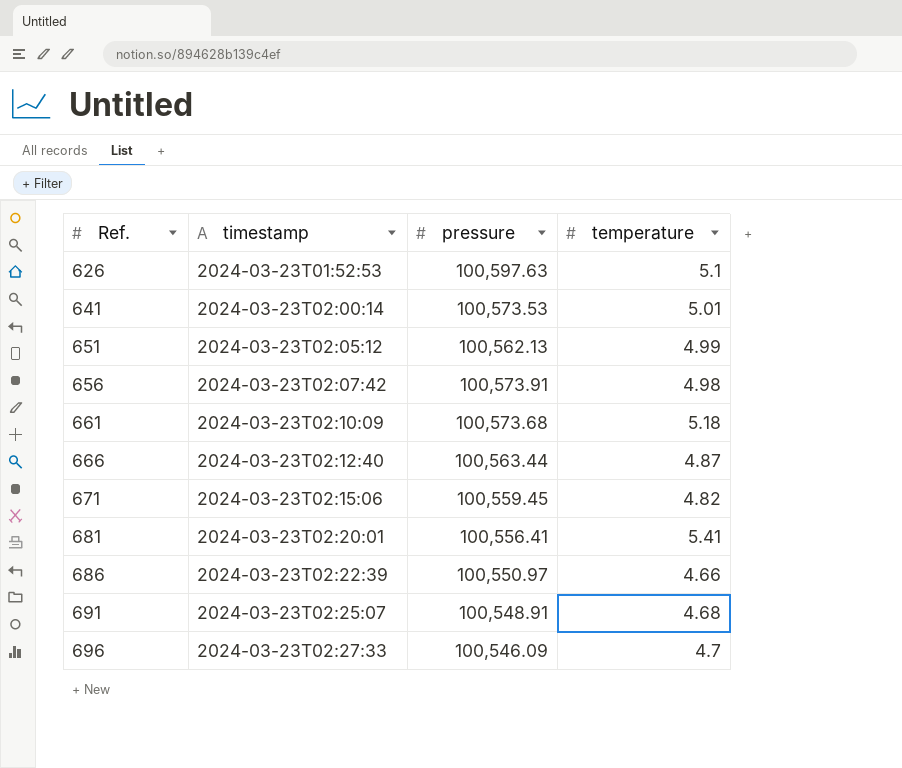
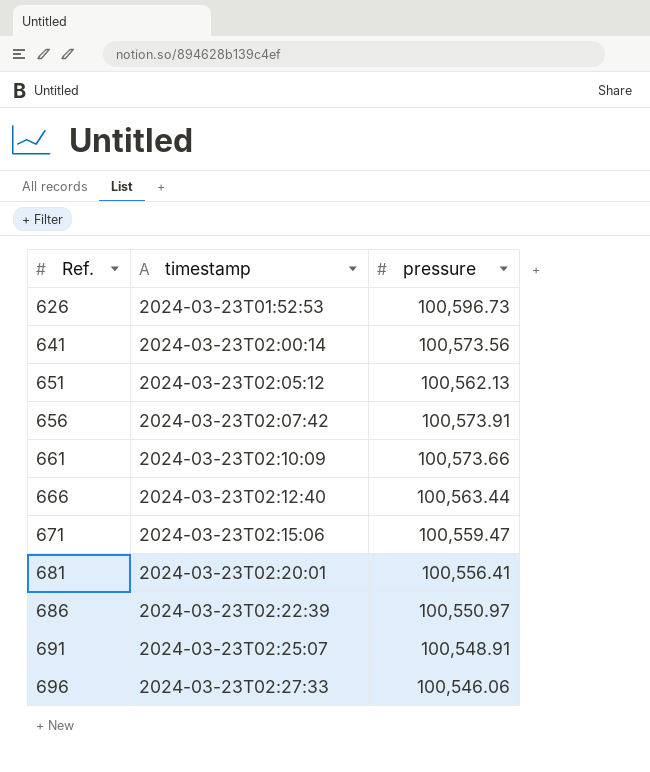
column temperature | position: 4 -> none
626 | pressure: 100,597.63 -> 100,596.73
641 | pressure: 100,573.53 -> 100,573.56
661 | pressure: 100,573.68 -> 100,573.66
671 | pressure: 100,559.45 -> 100,559.47
696 | pressure: 100,546.09 -> 100,546.06

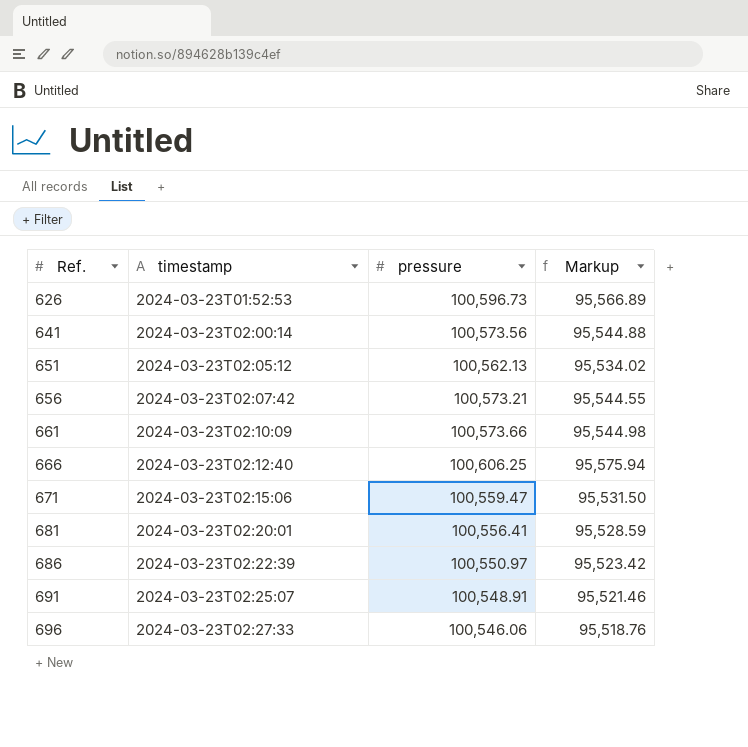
column Markup | formula: none -> [pressure] * 0.95
656 | pressure: 100,573.91 -> 100,573.21
666 | pressure: 100,563.44 -> 100,606.25

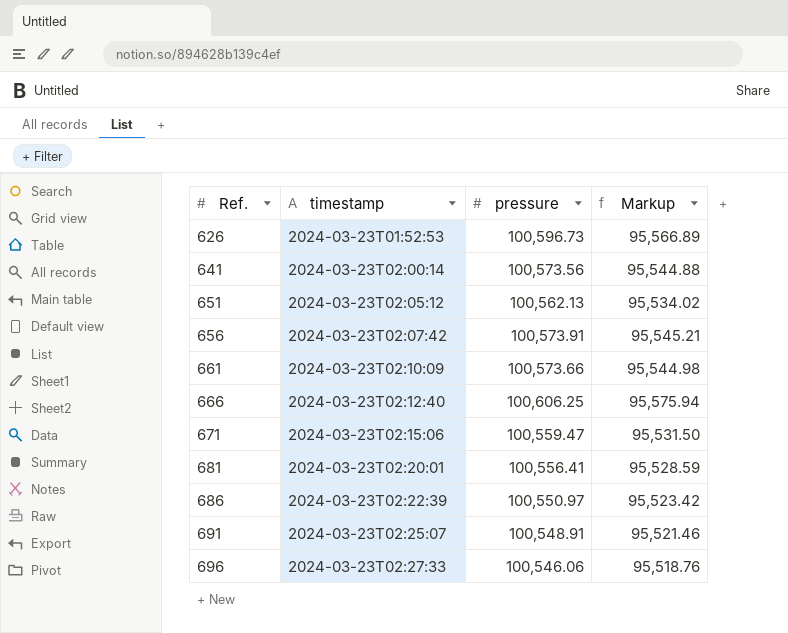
656 | pressure: 100,573.21 -> 100,573.91
656 | Markup: 95,544.55 -> 95,545.21

